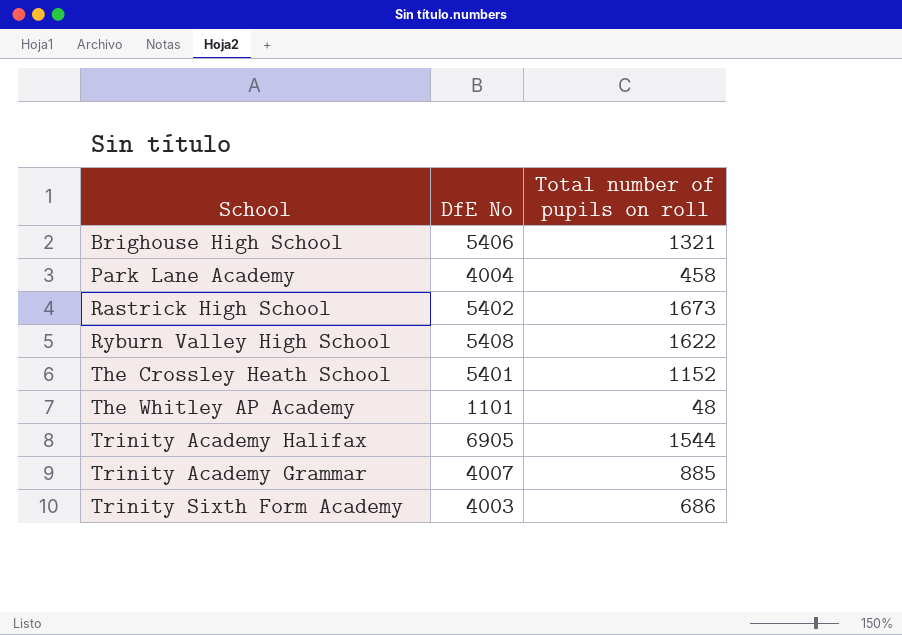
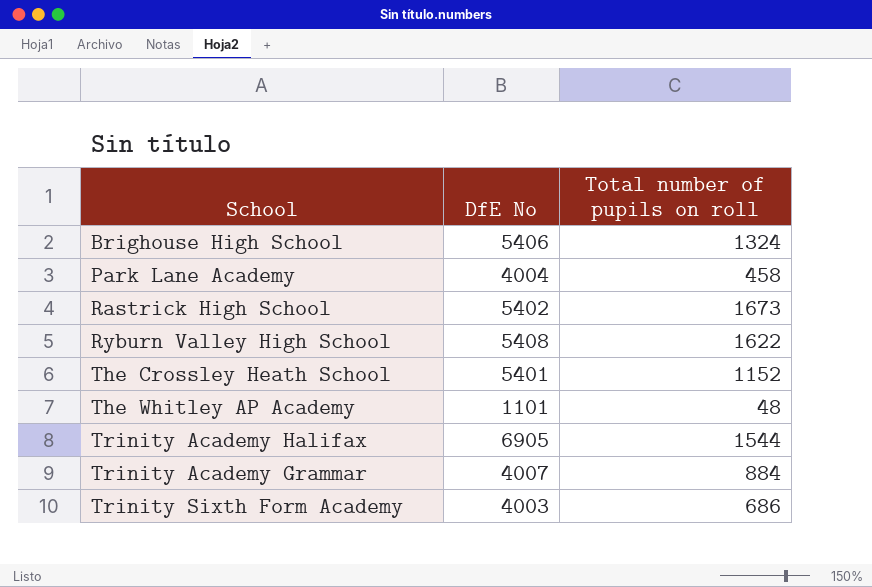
Brighouse High School | Total number of pupils on roll: 1321 -> 1324
Trinity Academy Grammar | Total number of pupils on roll: 885 -> 884

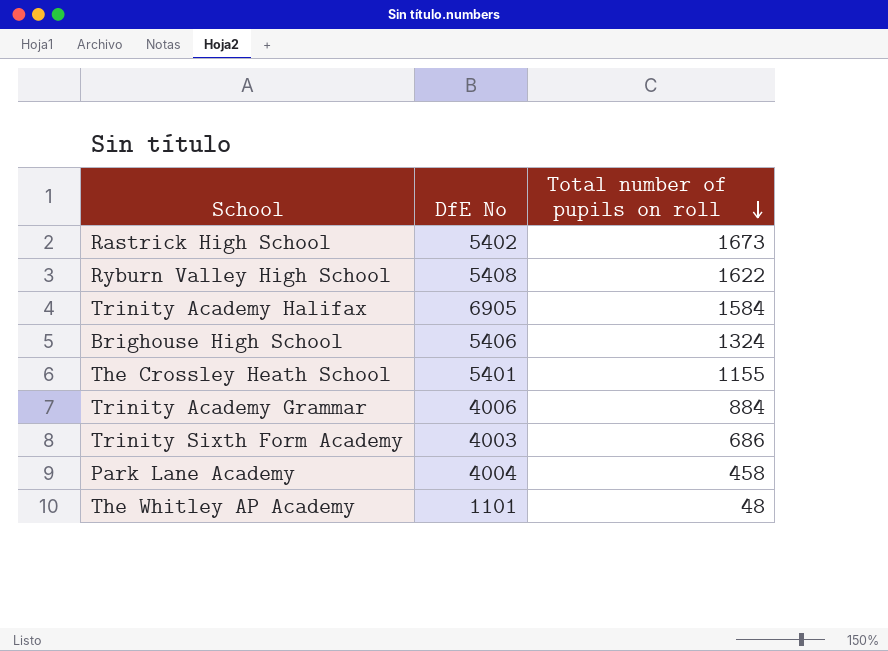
row order: none -> Total number of pupils on roll descending
Trinity Academy Halifax | Total number of pupils on roll: 1544 -> 1584
The Crossley Heath School | Total number of pupils on roll: 1152 -> 1155
Trinity Academy Grammar | DfE No: 4007 -> 4006

